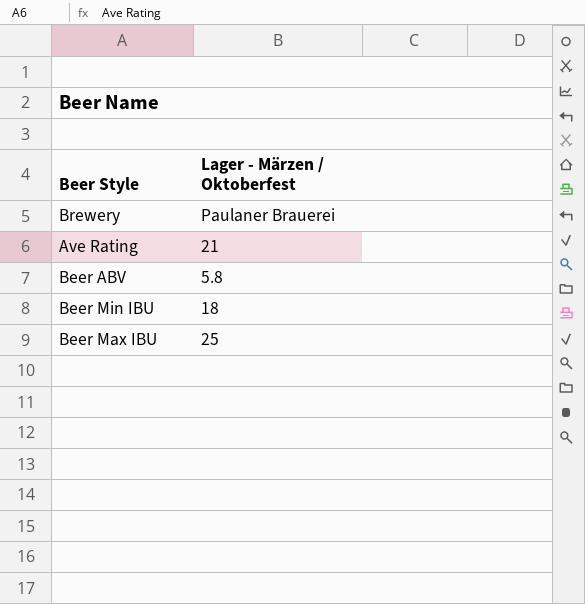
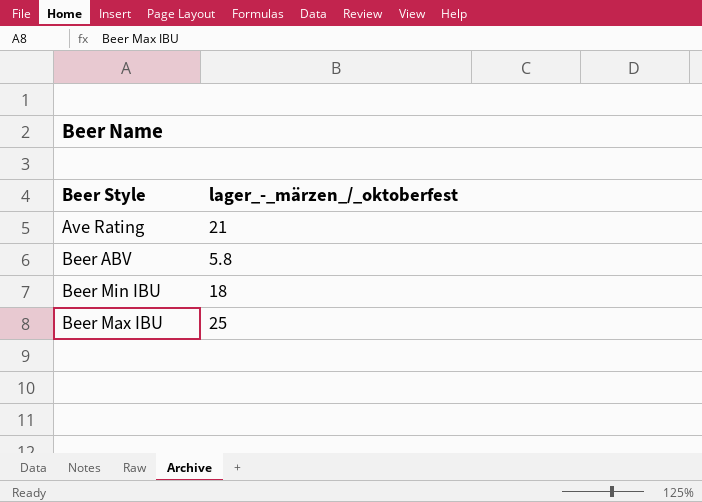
column name: Lager - Märzen / Oktoberfest -> lager_-_märzen_/_oktoberfest
row Brewery: Paulaner Brauerei -> none

